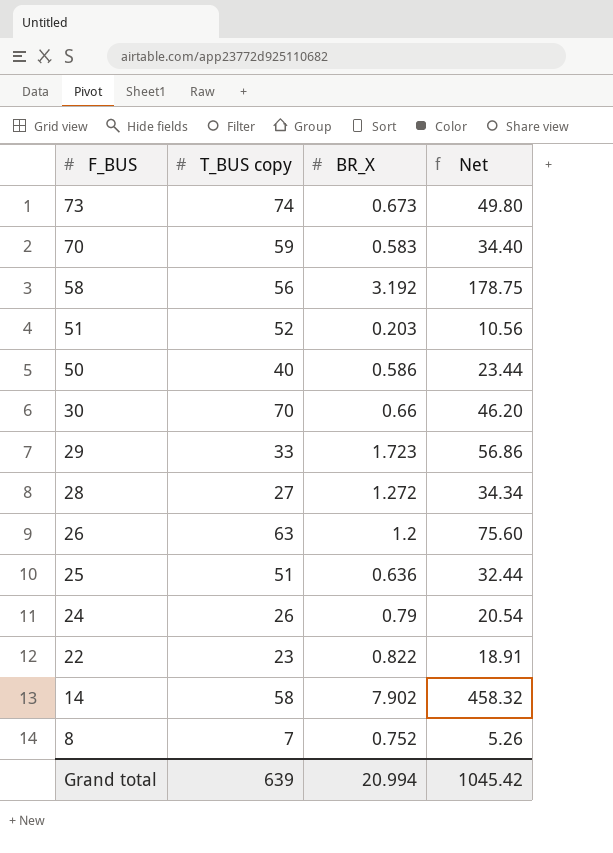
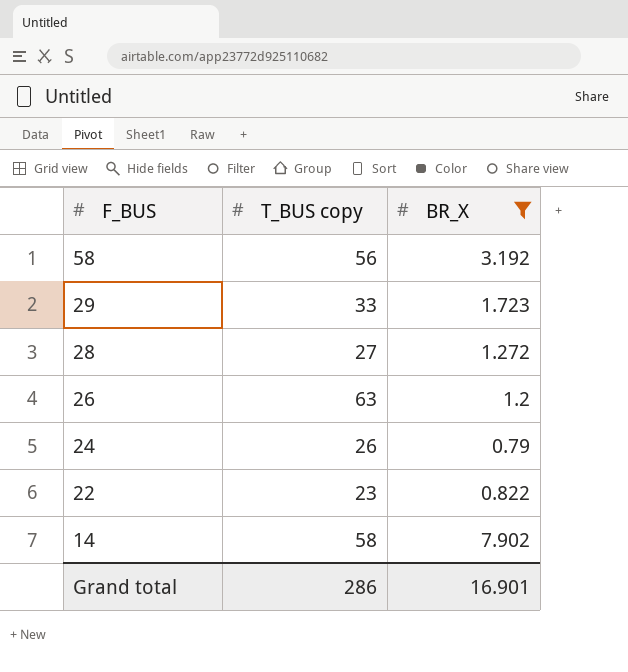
filter: none -> BR_X >= 0.79
column Net | formula: [T_BUS copy] * [BR_X] -> none
Grand total | T_BUS copy: 639 -> 286
Grand total | BR_X: 20.994 -> 16.901

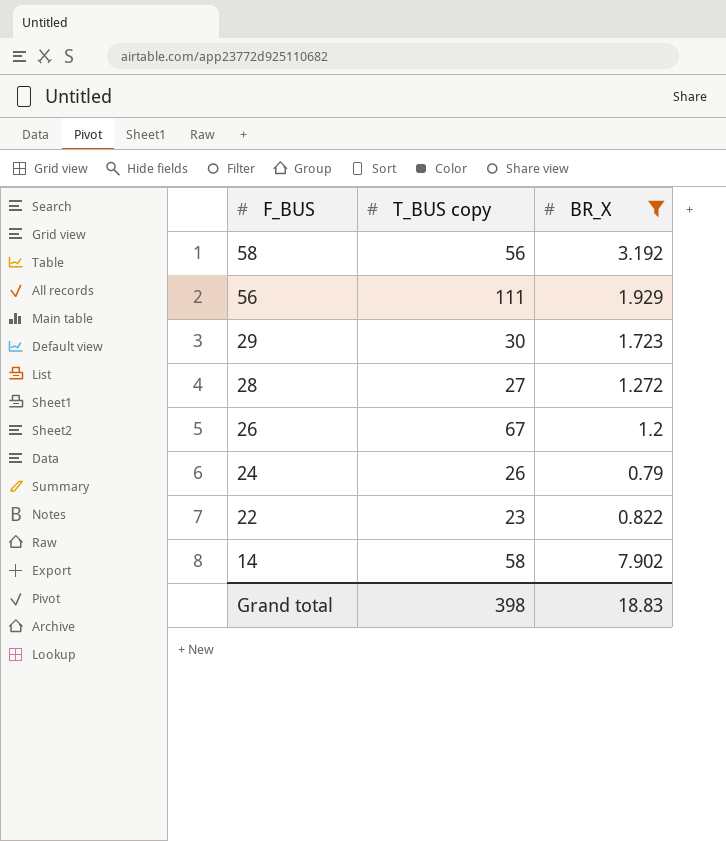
row 56: none -> 111 | 1.929
29 | T_BUS copy: 33 -> 30
26 | T_BUS copy: 63 -> 67
Grand total | T_BUS copy: 286 -> 398
Grand total | BR_X: 16.901 -> 18.83

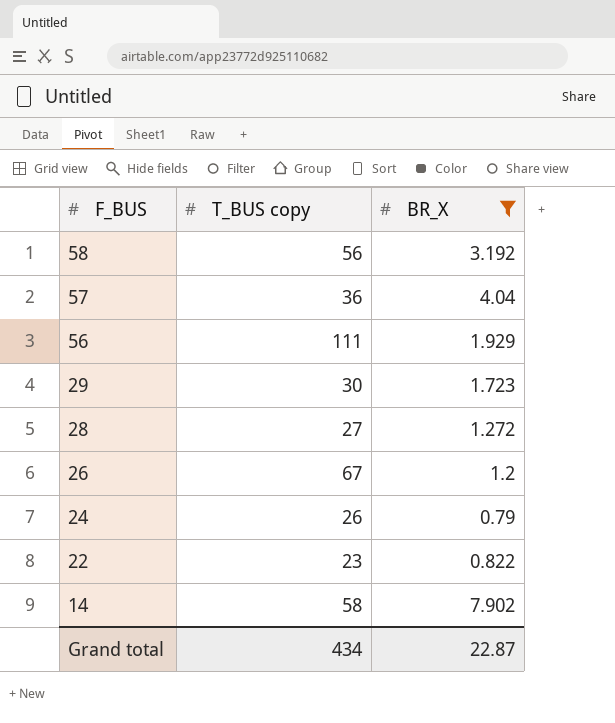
row 57: none -> 36 | 4.04
Grand total | T_BUS copy: 398 -> 434
Grand total | BR_X: 18.83 -> 22.87

